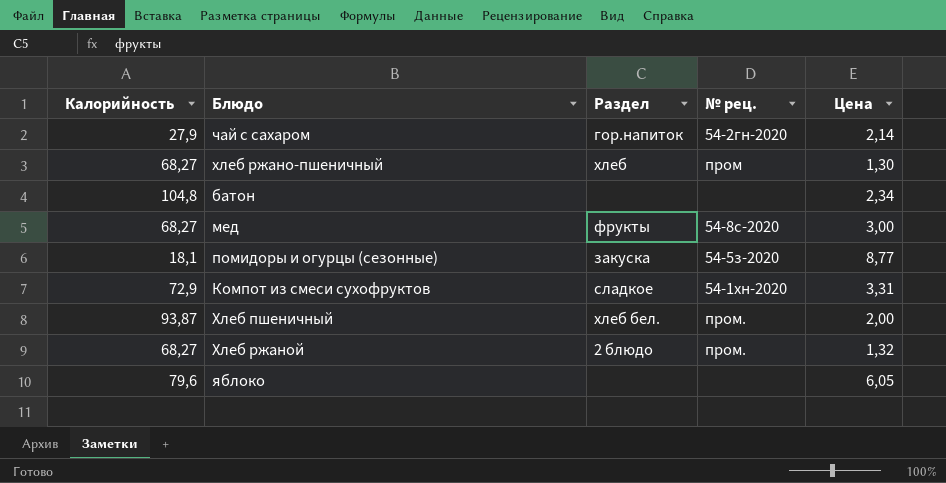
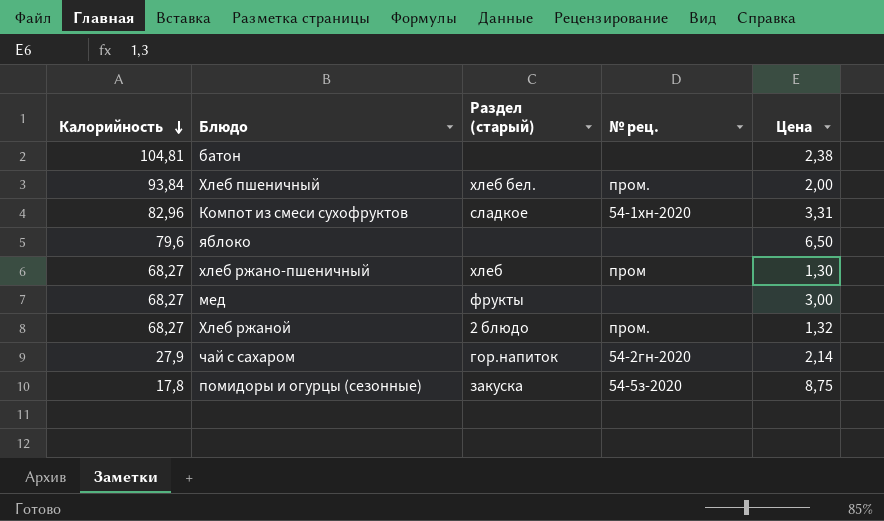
row order: none -> Калорийность descending
column name: Раздел -> Раздел (старый)
батон | Калорийность: 104,8 -> 104,81
батон | Цена: 2,34 -> 2,38
Хлеб пшеничный | Калорийность: 93,87 -> 93,84
Компот из смеси сухофруктов | Калорийность: 72,9 -> 82,96
яблоко | Цена: 6,05 -> 6,50
мед | № рец.: 54-8с-2020 -> none
помидоры и огурцы (сезонные) | Калорийность: 18,1 -> 17,8
помидоры и огурцы (сезонные) | Цена: 8,77 -> 8,75

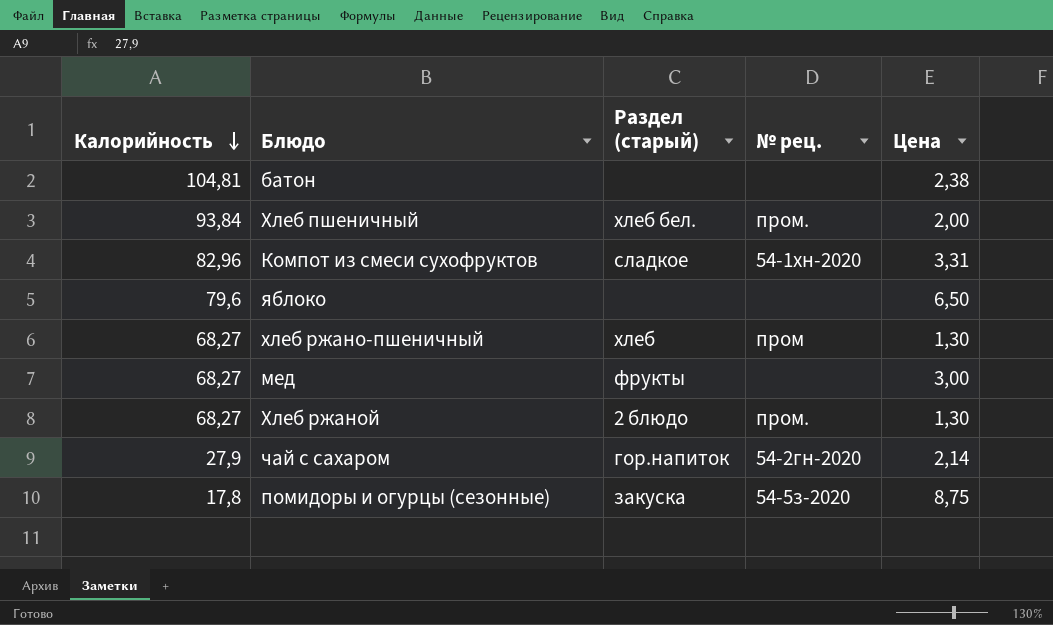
Хлеб ржаной | Цена: 1,32 -> 1,30

